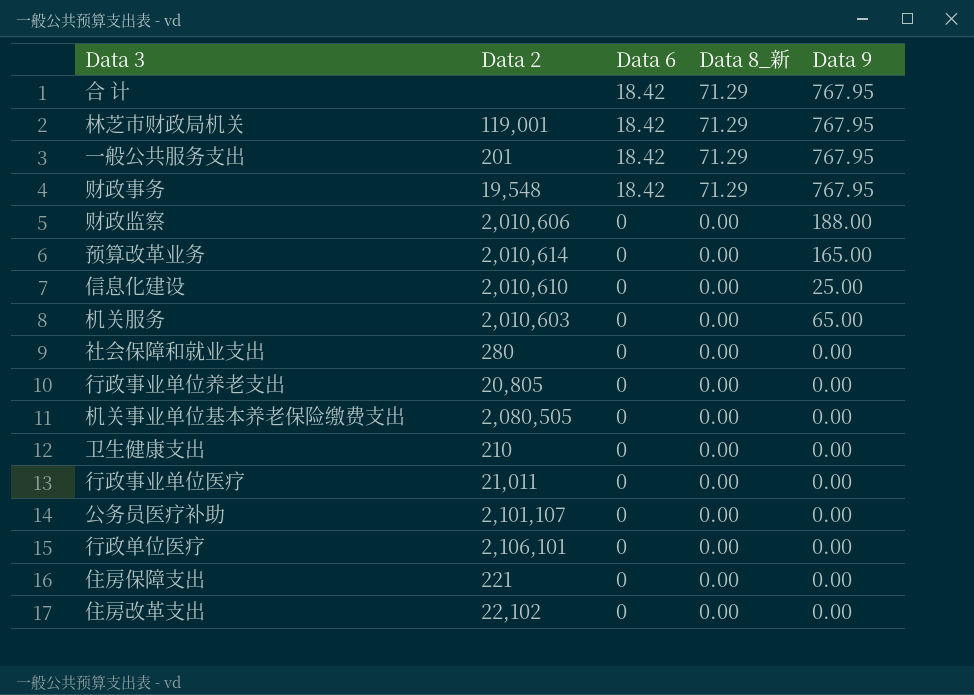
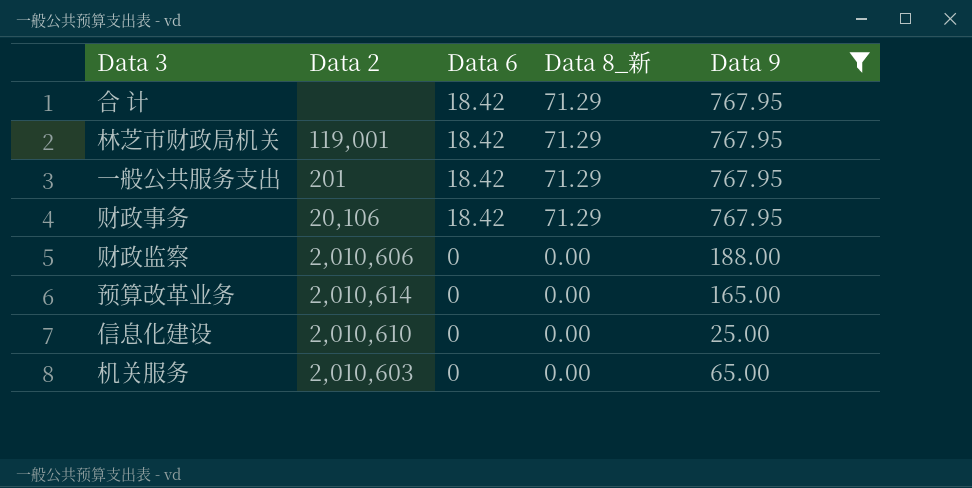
filter: none -> Data 9 != 0.00
财政事务 | Data 2: 19,548 -> 20,106

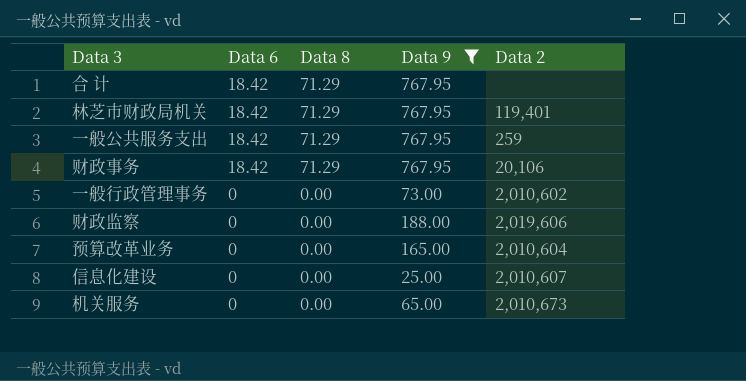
column name: Data 8_新 -> Data 8
column Data 2 | position: 2 -> 5
林芝市财政局机关 | Data 2: 119,001 -> 119,401
一般公共服务支出 | Data 2: 201 -> 259
row 一般行政管理事务: none -> 0 | 0.00 | 73.00 | 2,010,602
财政监察 | Data 2: 2,010,606 -> 2,019,606
预算改革业务 | Data 2: 2,010,614 -> 2,010,604
信息化建设 | Data 2: 2,010,610 -> 2,010,607
机关服务 | Data 2: 2,010,603 -> 2,010,673

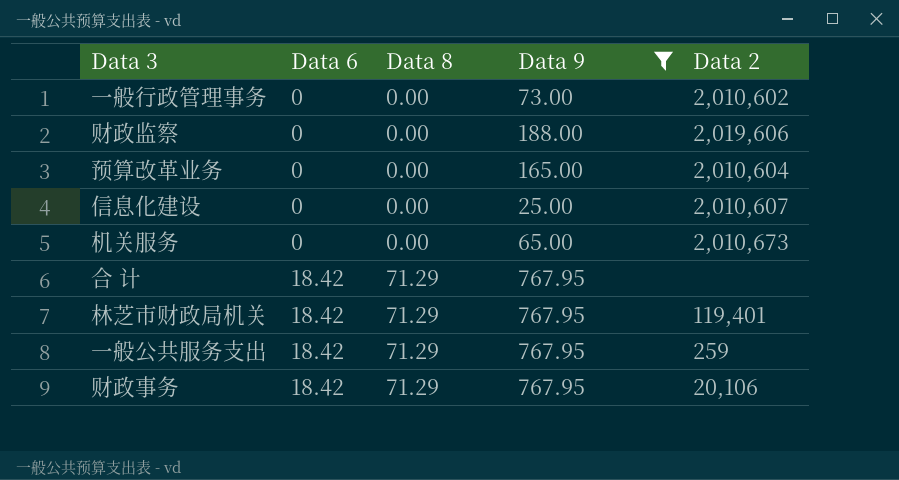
row order: Data 6 descending -> Data 6 ascending

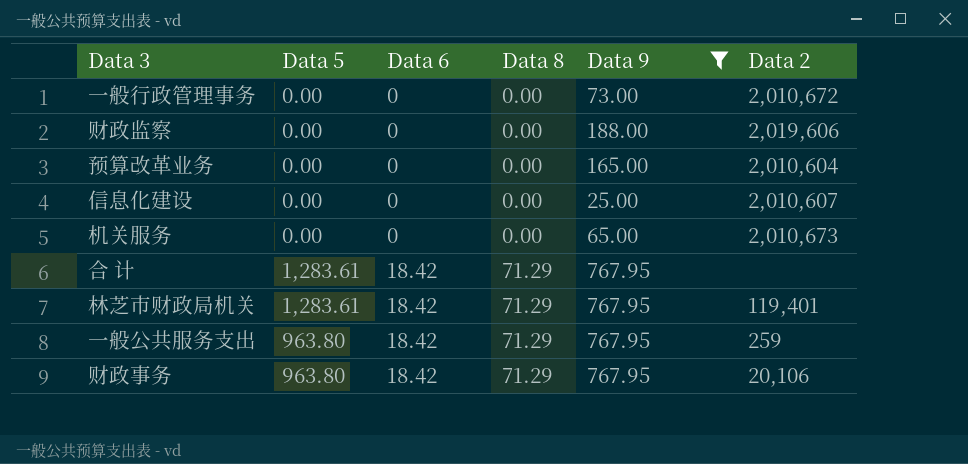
column Data 5 | position: none -> 2
一般行政管理事务 | Data 2: 2,010,602 -> 2,010,672

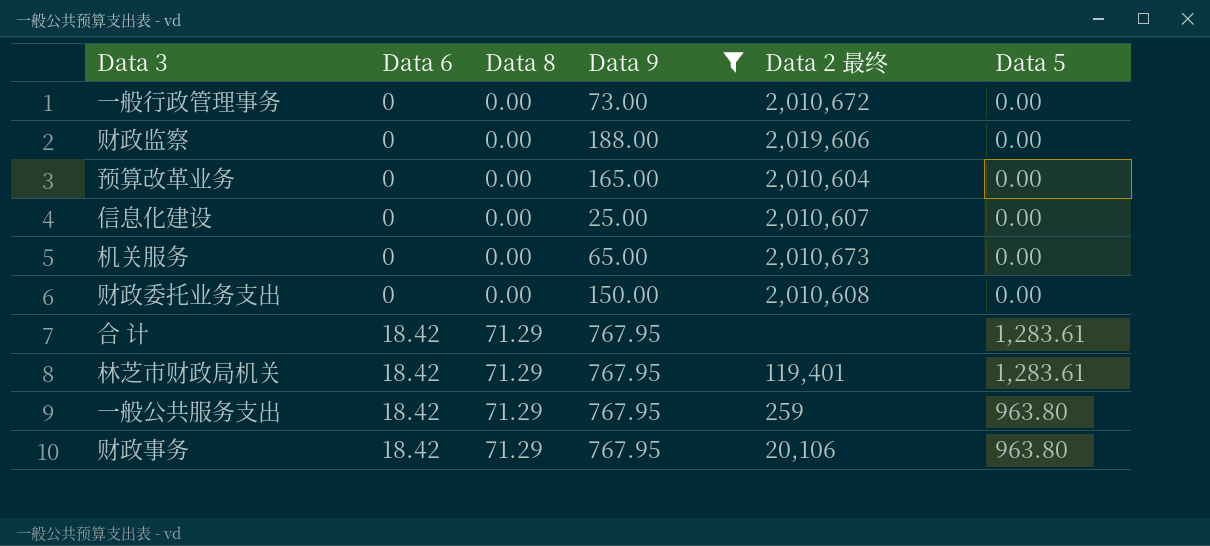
column name: Data 2 -> Data 2 最终
column Data 5 | position: 2 -> 6
row 财政委托业务支出: none -> 0 | 0.00 | 150.00 | 2,010,608 | 0.00

